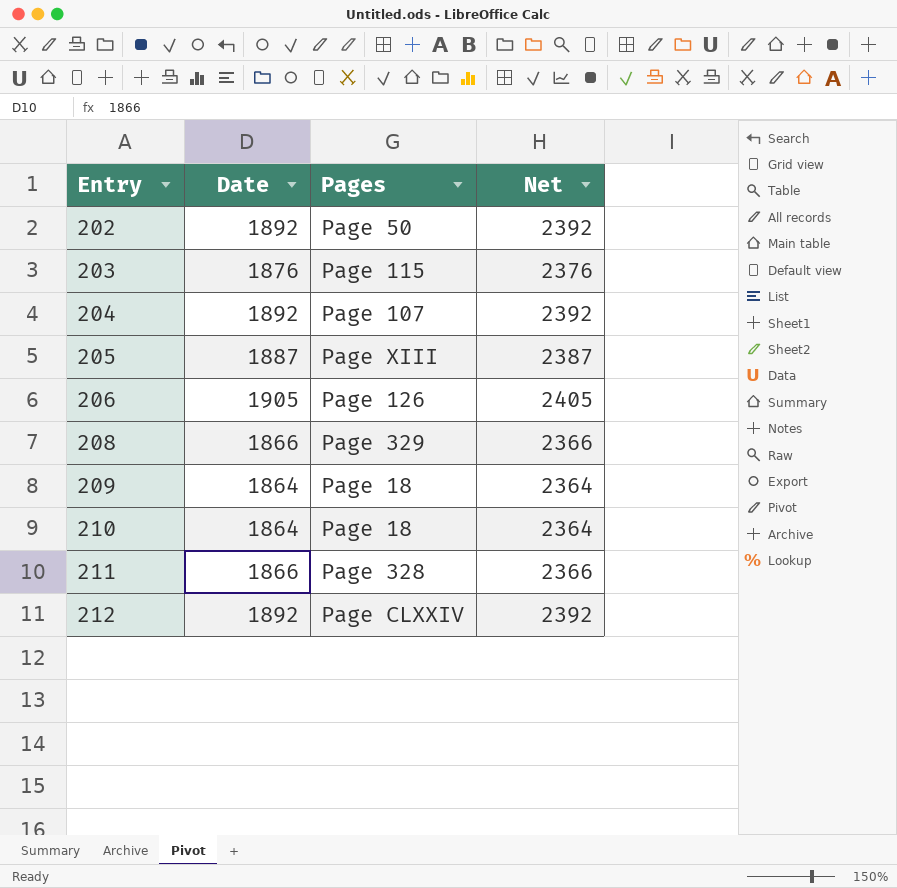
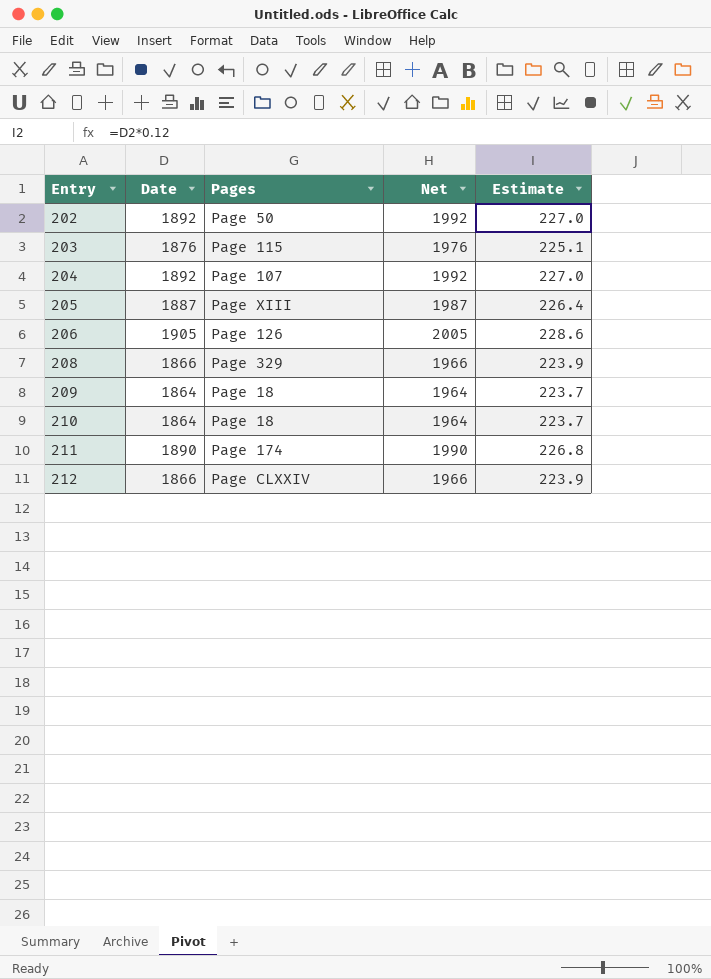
column Net | formula: [Date] + 500 -> [Date] + 100
column Estimate | formula: none -> [Date] * 0.12
211 | Date: 1866 -> 1890
211 | Pages: Page 328 -> Page 174
212 | Date: 1892 -> 1866

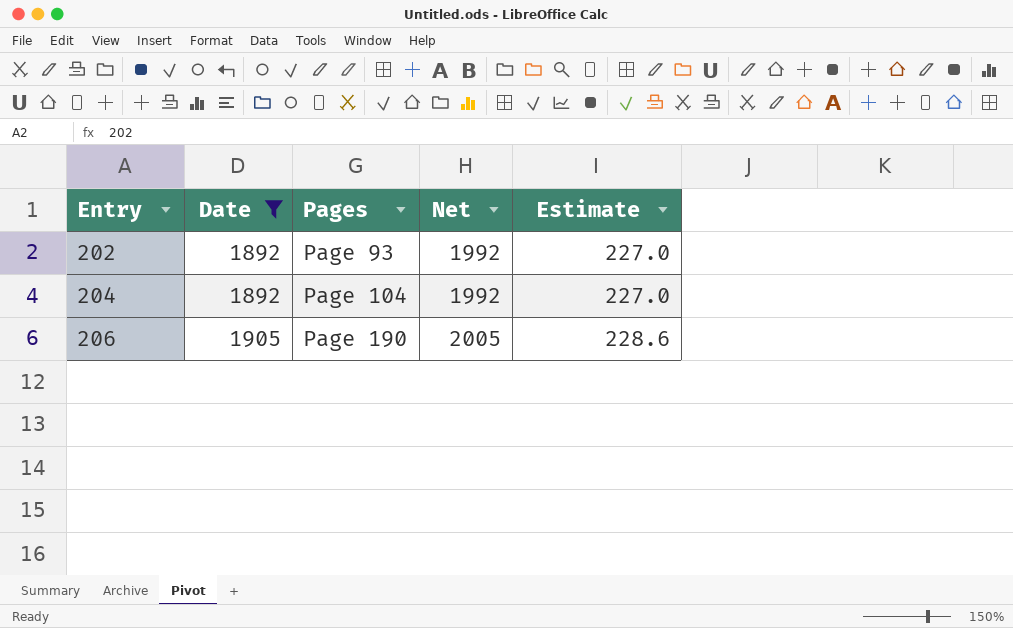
filter: none -> Date >= 1892
202 | Pages: Page 50 -> Page 93
204 | Pages: Page 107 -> Page 104
206 | Pages: Page 126 -> Page 190

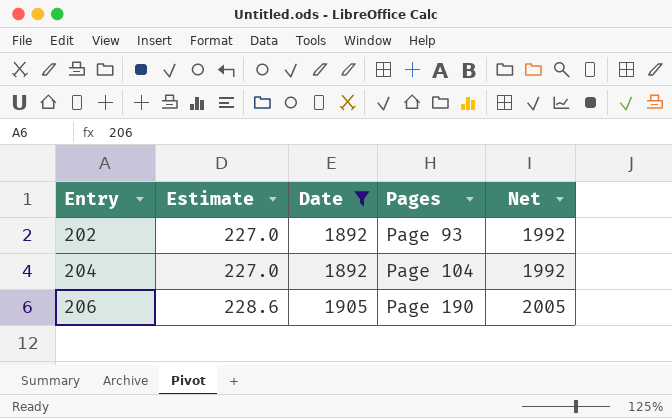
column Estimate | position: 5 -> 2

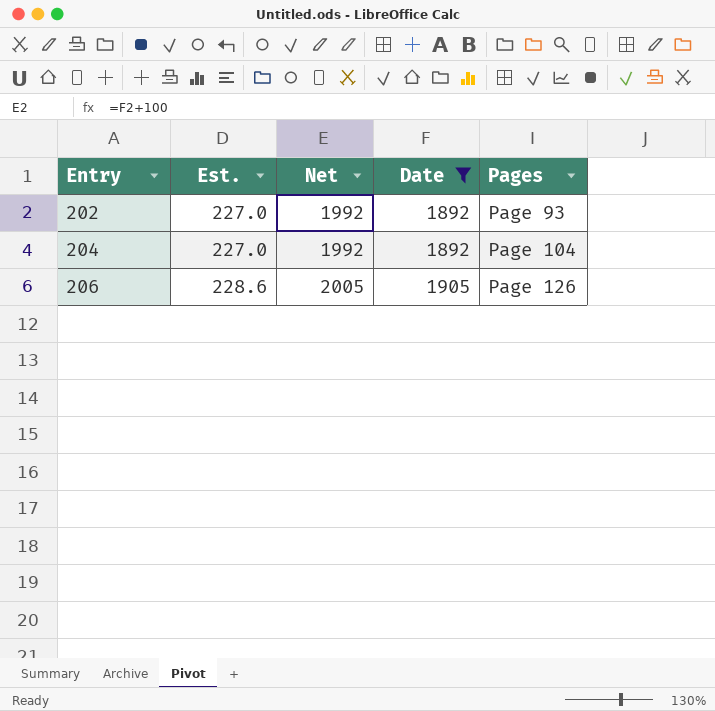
column name: Estimate -> Est.
column Net | position: 5 -> 3
206 | Pages: Page 190 -> Page 126

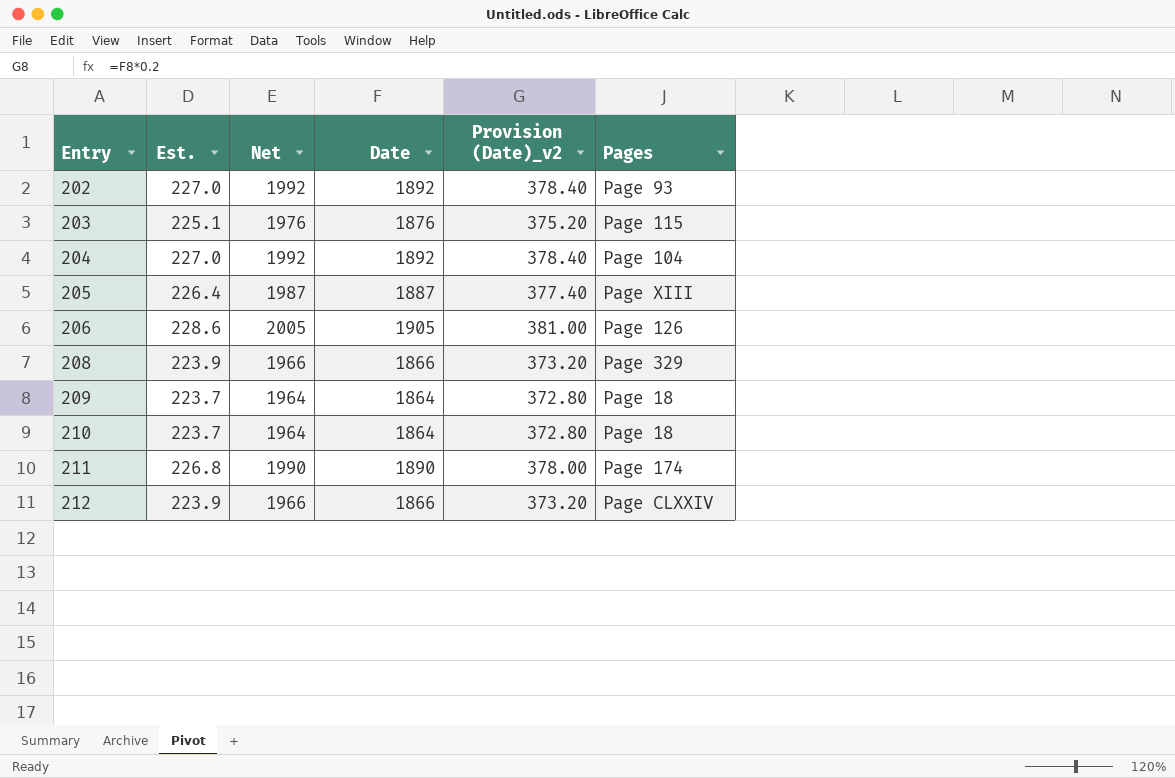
filter: Date >= 1892 -> none
column Provision (Date)_v2 | formula: none -> [Date] * 0.2

